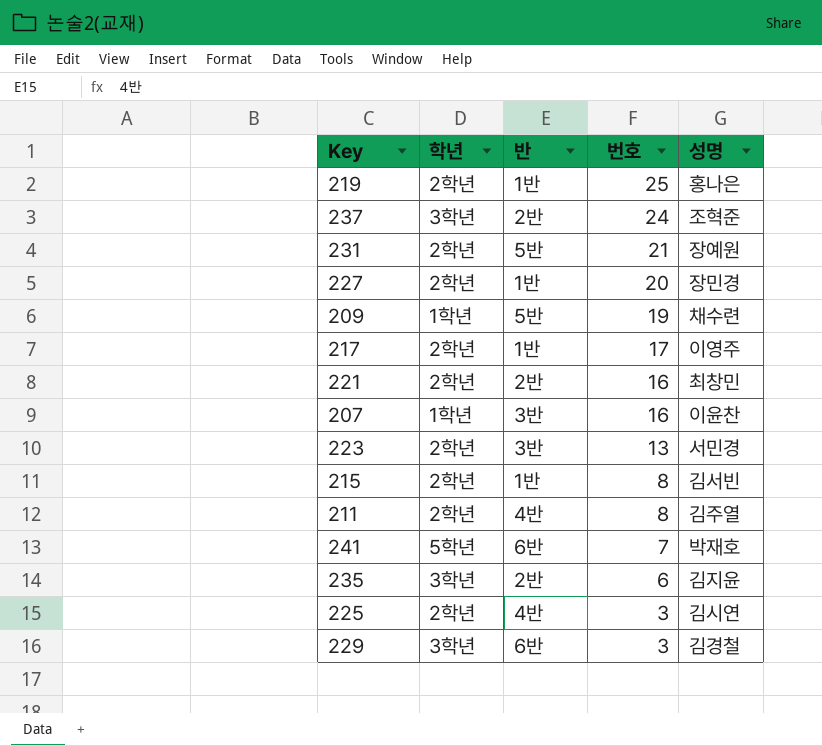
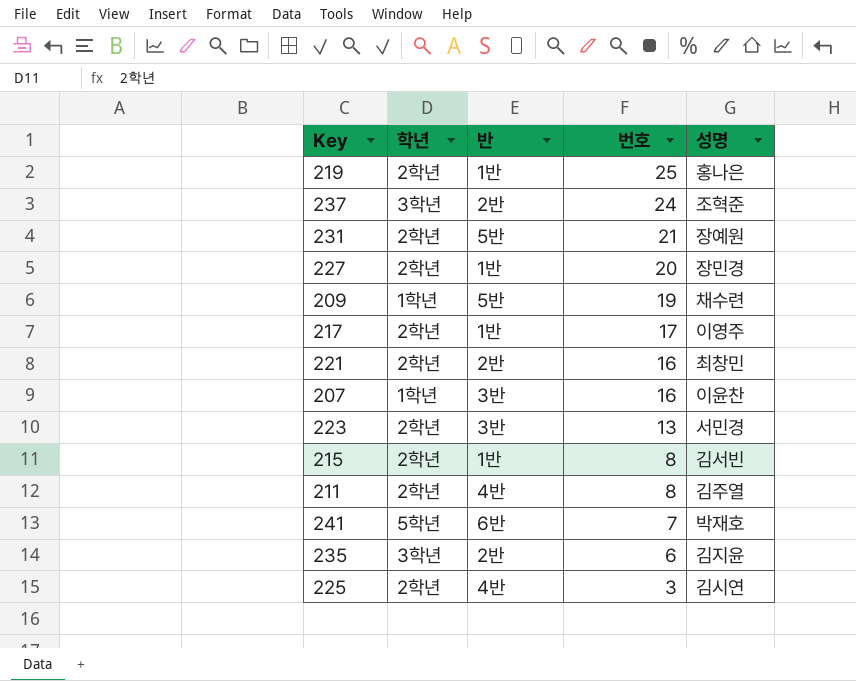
row 229: 3학년 | 6반 | 3 | 김경철 -> none

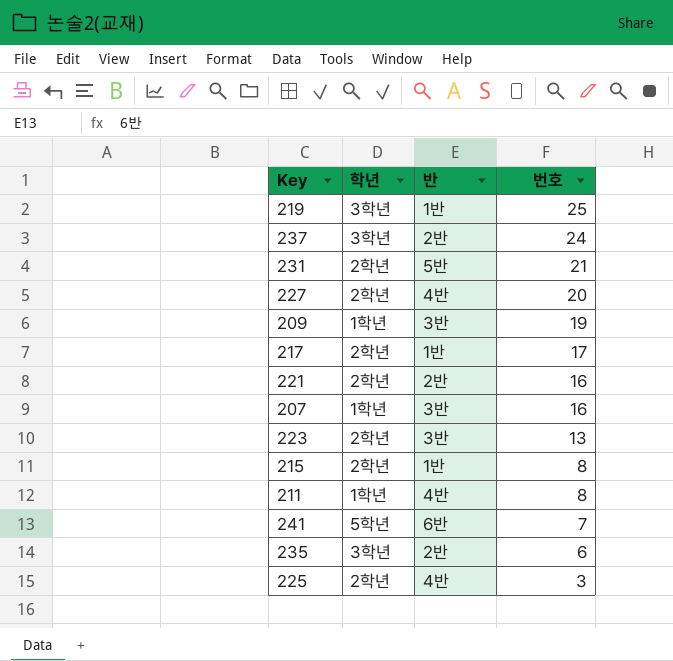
column 성명 | position: 5 -> none
219 | 학년: 2학년 -> 3학년
227 | 반: 1반 -> 4반
209 | 반: 5반 -> 3반
211 | 학년: 2학년 -> 1학년

